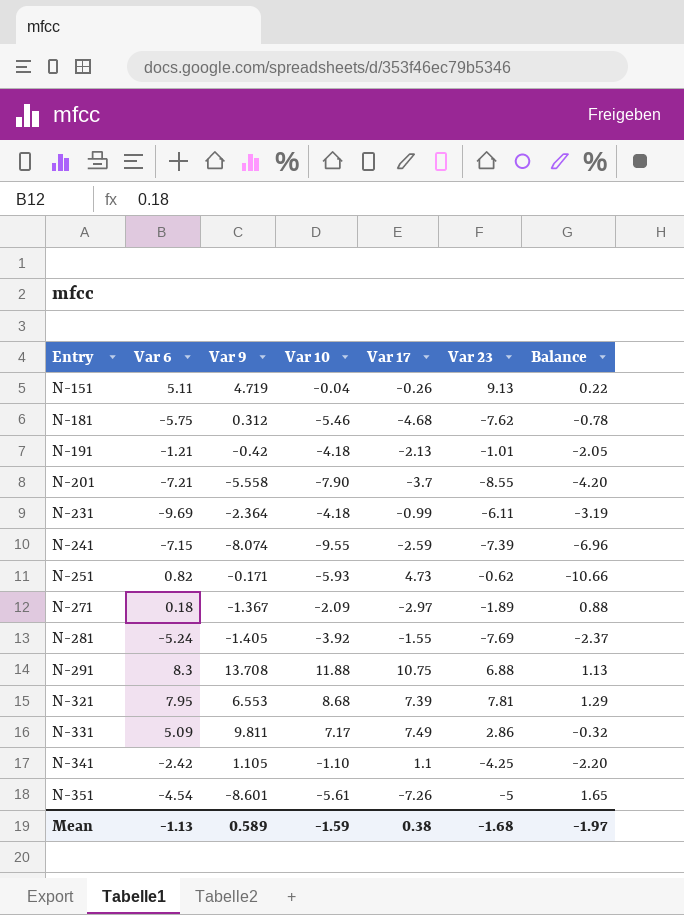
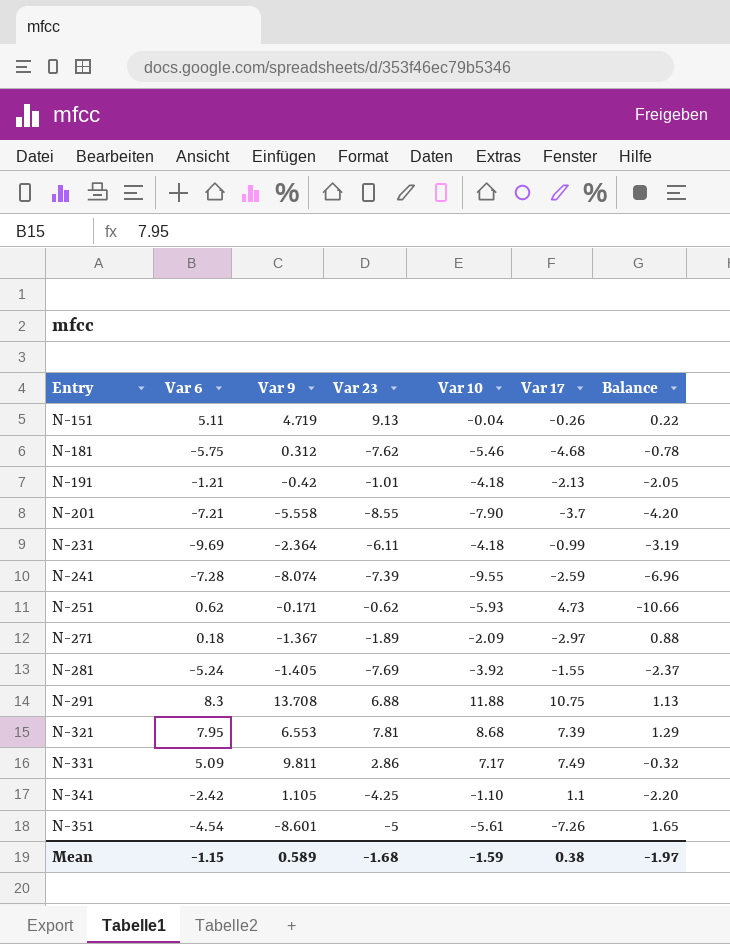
column Var 23 | position: 6 -> 4
N-241 | Var 6: -7.15 -> -7.28
N-251 | Var 6: 0.82 -> 0.62
Mean | Var 6: -1.13 -> -1.15

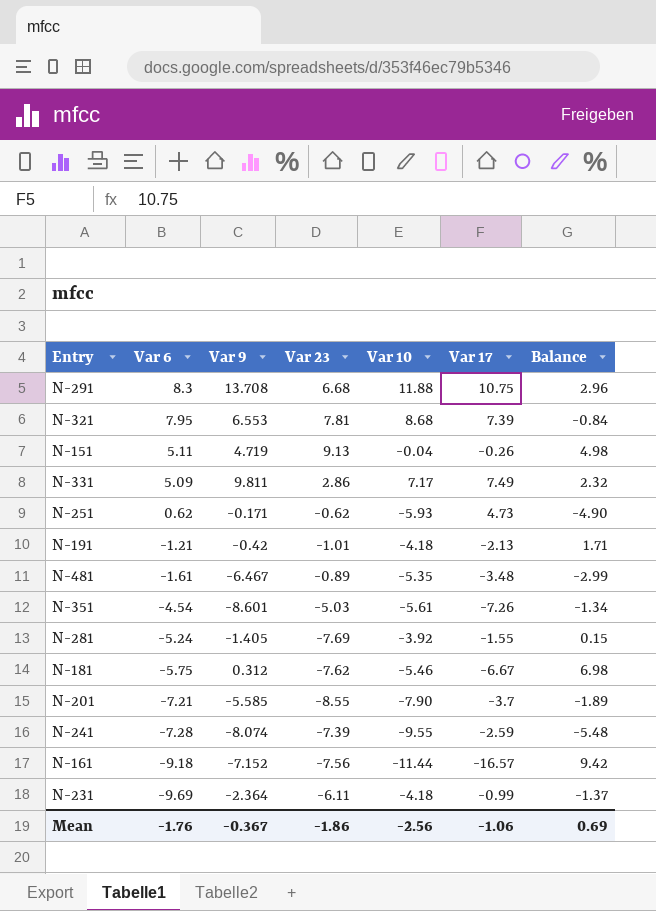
row order: Entry ascending -> Var 6 descending
column Balance | formula: [Var 10] - [Var 17] -> [Var 9] - [Var 17]
row N-271: 0.18 | -1.367 | -1.89 | -2.09 | -2.97 | 0.88 -> none
row N-341: -2.42 | 1.105 | -4.25 | -1.10 | 1.1 | -2.20 -> none
N-291 | Var 23: 6.88 -> 6.68
row N-481: none -> -1.61 | -6.467 | -0.89 | -5.35 | -3.48 | -2.99
N-351 | Var 23: -5 -> -5.03
N-181 | Var 17: -4.68 -> -6.67
N-201 | Var 9: -5.558 -> -5.585
row N-161: none -> -9.18 | -7.152 | -7.56 | -11.44 | -16.57 | 9.42
Mean | Var 6: -1.15 -> -1.76
Mean | Var 9: 0.589 -> -0.367
Mean | Var 23: -1.68 -> -1.86
Mean | Var 10: -1.59 -> -2.56
Mean | Var 17: 0.38 -> -1.06
Mean | Balance: -1.97 -> 0.69

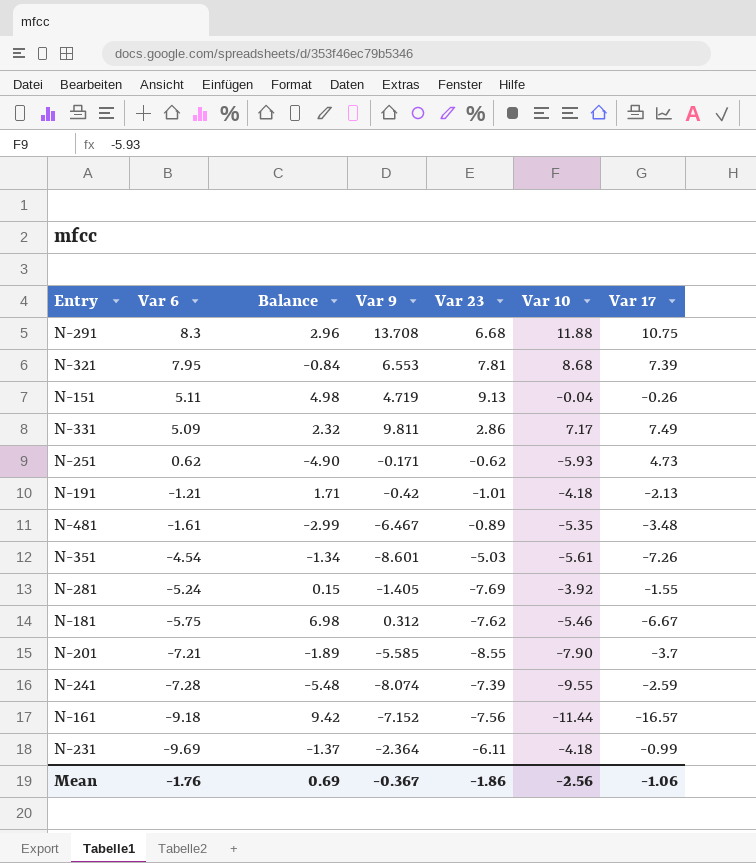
column Balance | position: 7 -> 3

